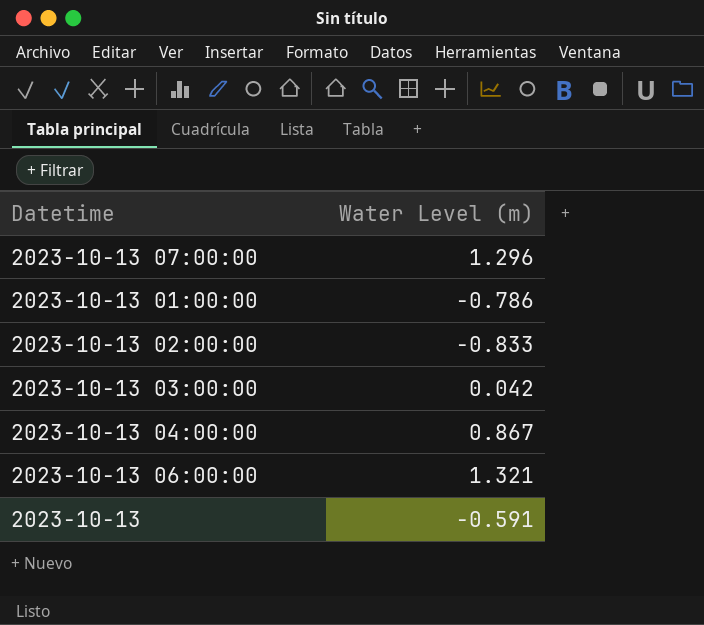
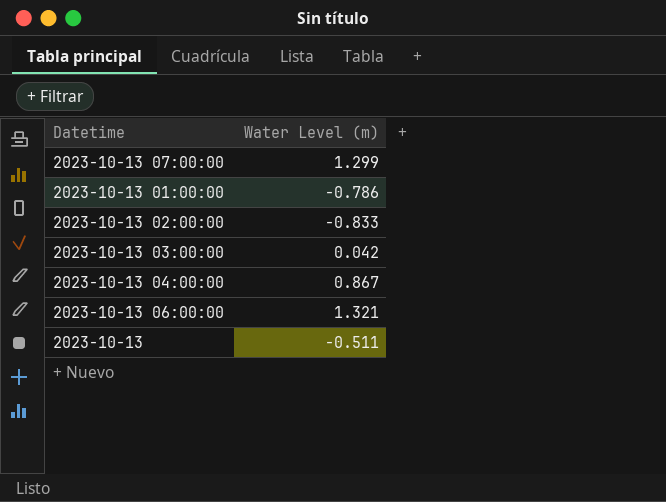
2023-10-13 07:00:00 | Water Level (m): 1.296 -> 1.299
2023-10-13 | Water Level (m): -0.591 -> -0.511

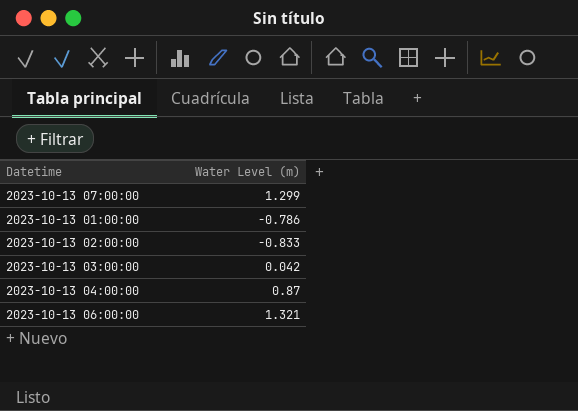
row 2023-10-13: -0.511 -> none
2023-10-13 04:00:00 | Water Level (m): 0.867 -> 0.87

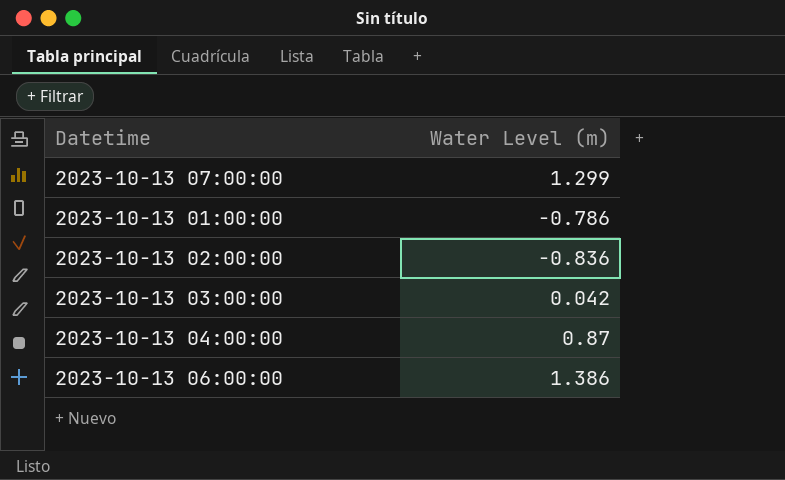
2023-10-13 02:00:00 | Water Level (m): -0.833 -> -0.836
2023-10-13 06:00:00 | Water Level (m): 1.321 -> 1.386

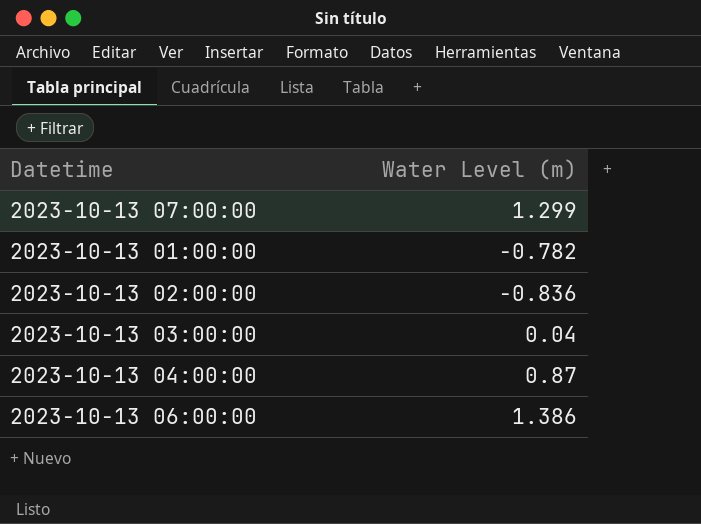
2023-10-13 01:00:00 | Water Level (m): -0.786 -> -0.782
2023-10-13 03:00:00 | Water Level (m): 0.042 -> 0.04

